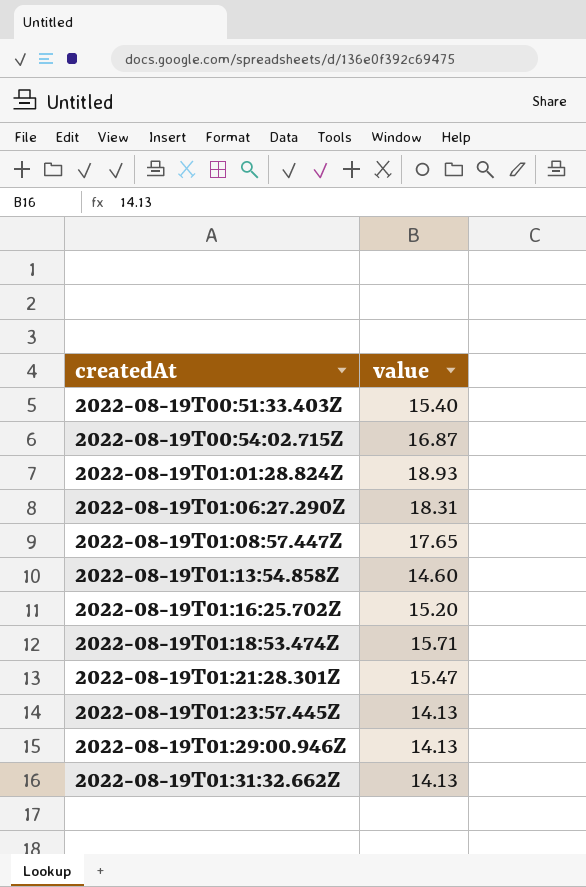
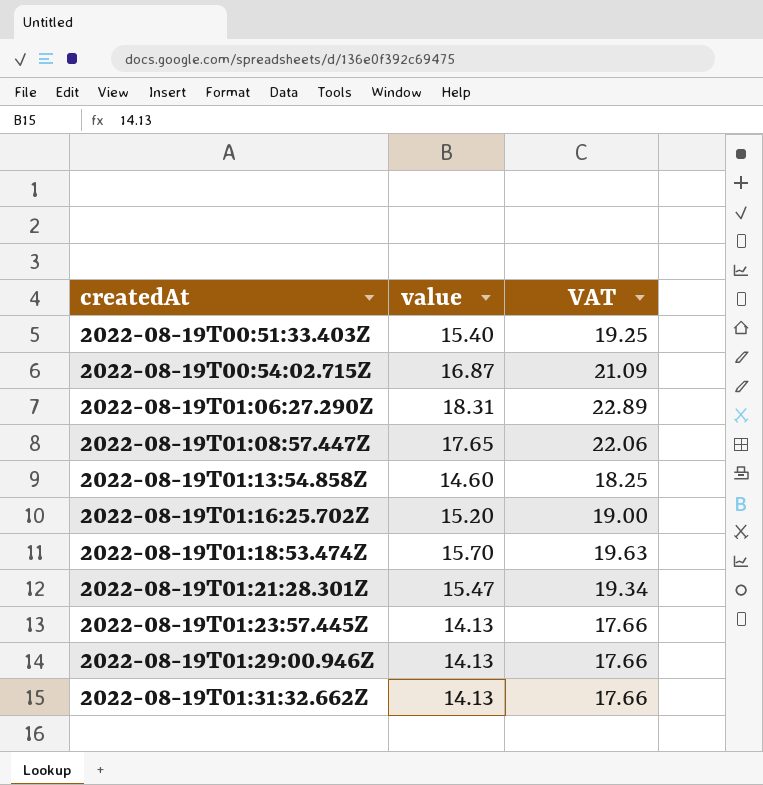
column VAT | formula: none -> [value] * 1.25
row 2022-08-19T01:01:28.824Z: 18.93 -> none
2022-08-19T01:18:53.474Z | value: 15.71 -> 15.70

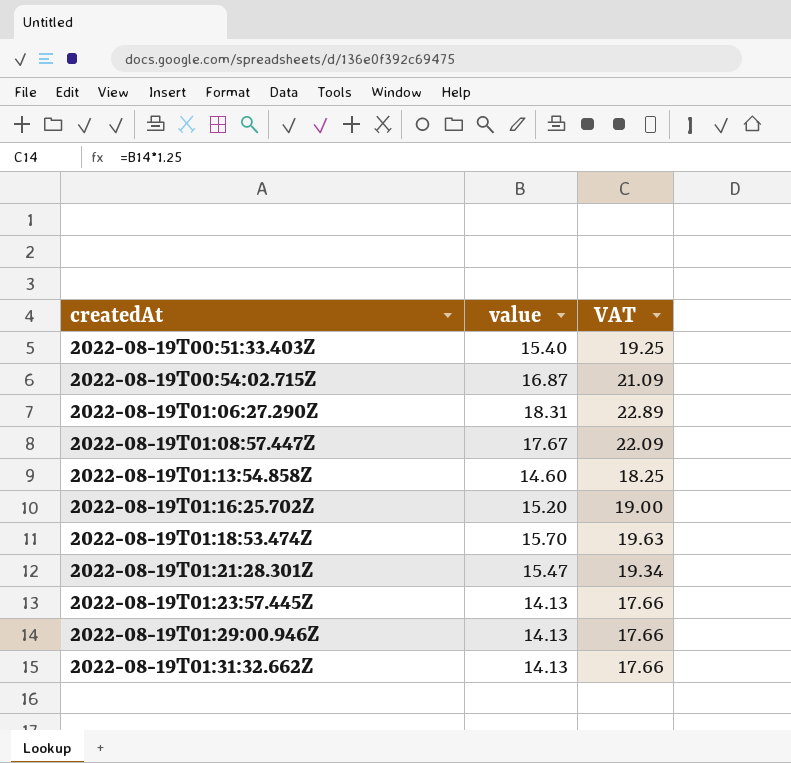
2022-08-19T01:08:57.447Z | value: 17.65 -> 17.67
2022-08-19T01:08:57.447Z | VAT: 22.06 -> 22.09

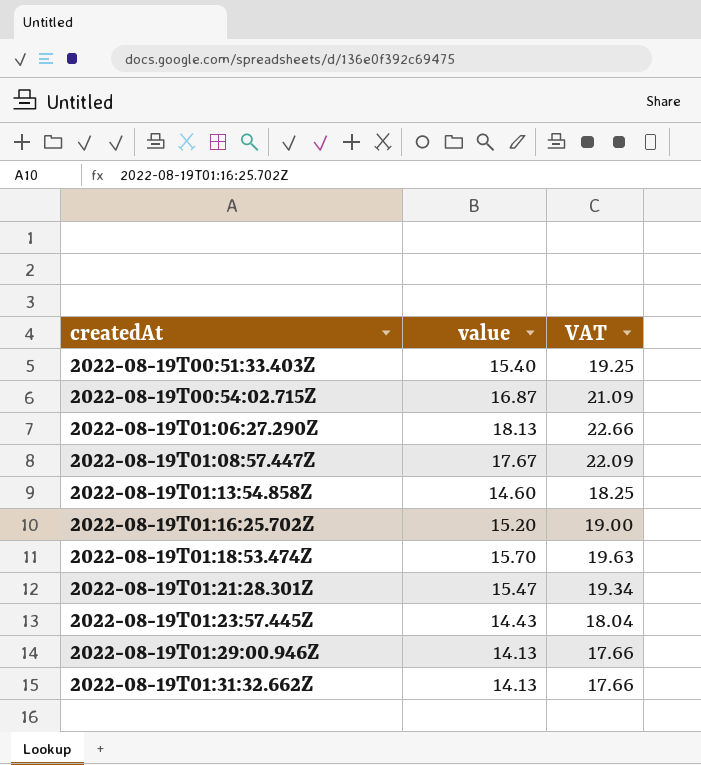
2022-08-19T01:06:27.290Z | value: 18.31 -> 18.13
2022-08-19T01:06:27.290Z | VAT: 22.89 -> 22.66
2022-08-19T01:23:57.445Z | value: 14.13 -> 14.43
2022-08-19T01:23:57.445Z | VAT: 17.66 -> 18.04

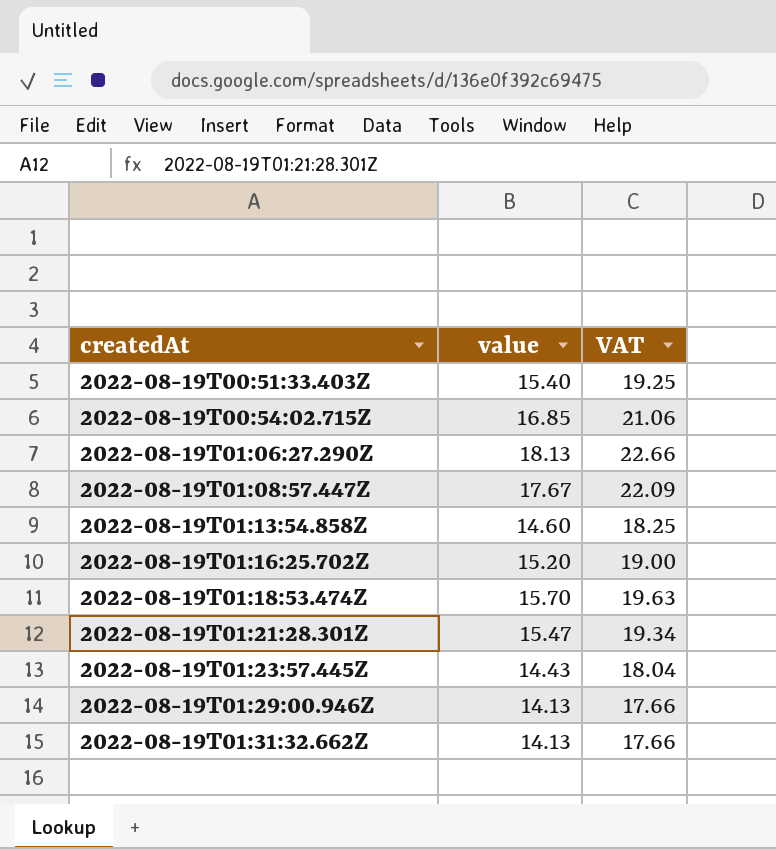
2022-08-19T00:54:02.715Z | value: 16.87 -> 16.85
2022-08-19T00:54:02.715Z | VAT: 21.09 -> 21.06

